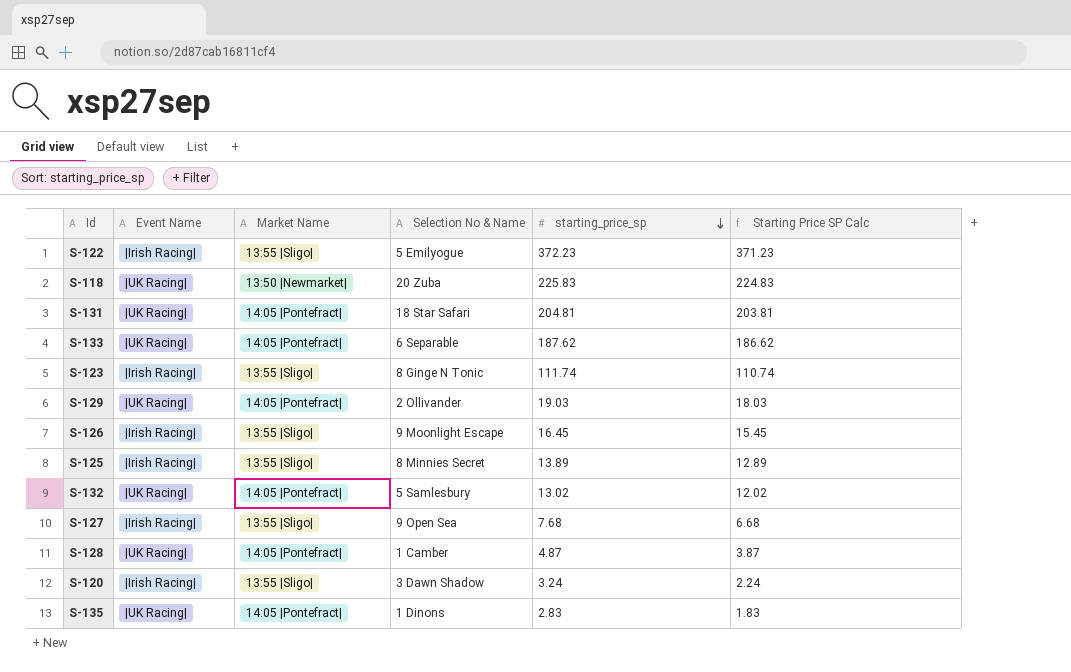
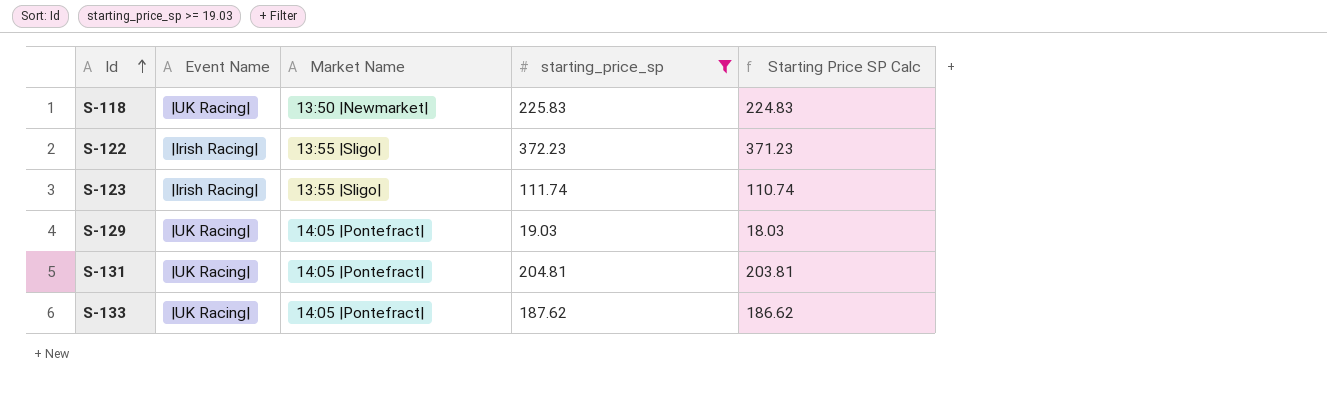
filter: none -> starting_price_sp >= 19.03
row order: starting_price_sp descending -> Id ascending
column Selection No & Name | position: 4 -> none

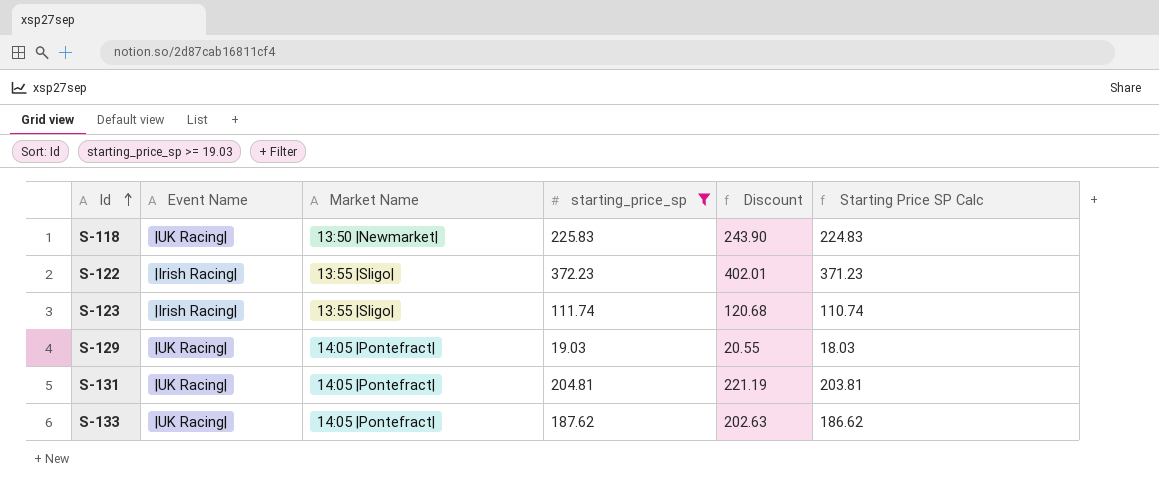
column Discount | formula: none -> [starting_price_sp] * 1.08

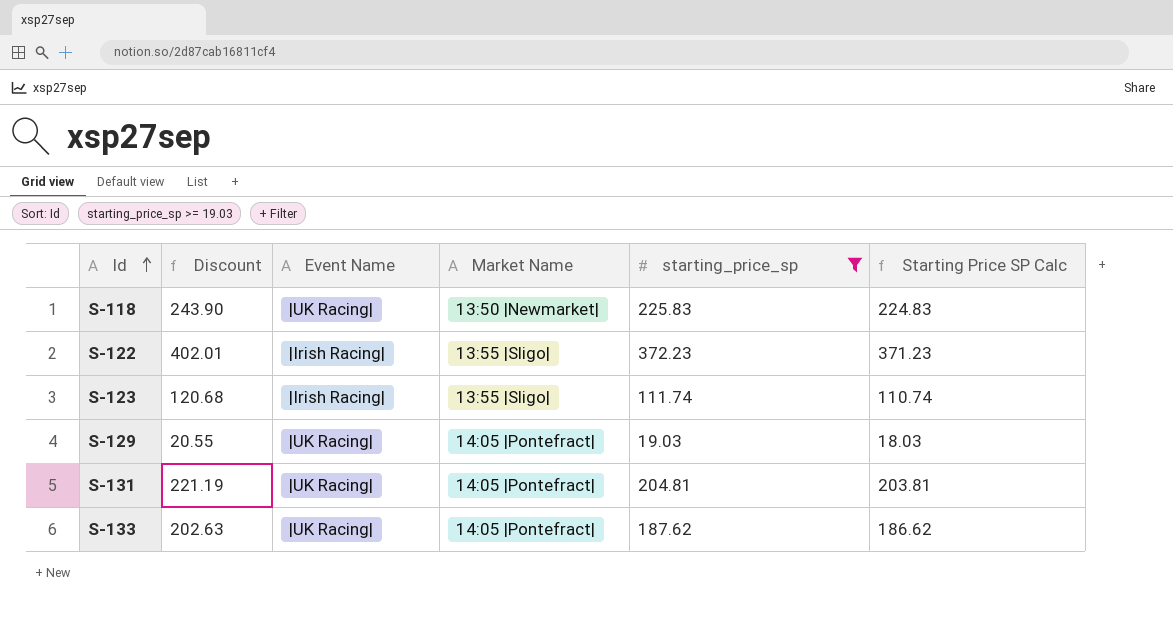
column Discount | position: 5 -> 2

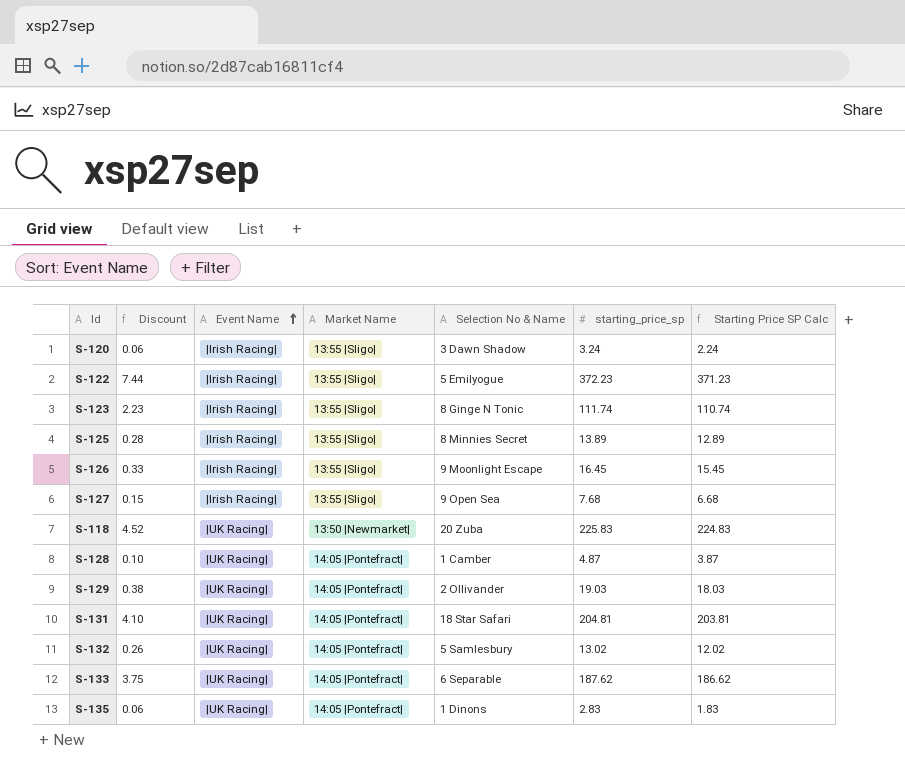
filter: starting_price_sp >= 19.03 -> none
row order: Id ascending -> Event Name ascending
column Discount | formula: [starting_price_sp] * 1.08 -> [starting_price_sp] * 0.02
column Selection No & Name | position: none -> 5

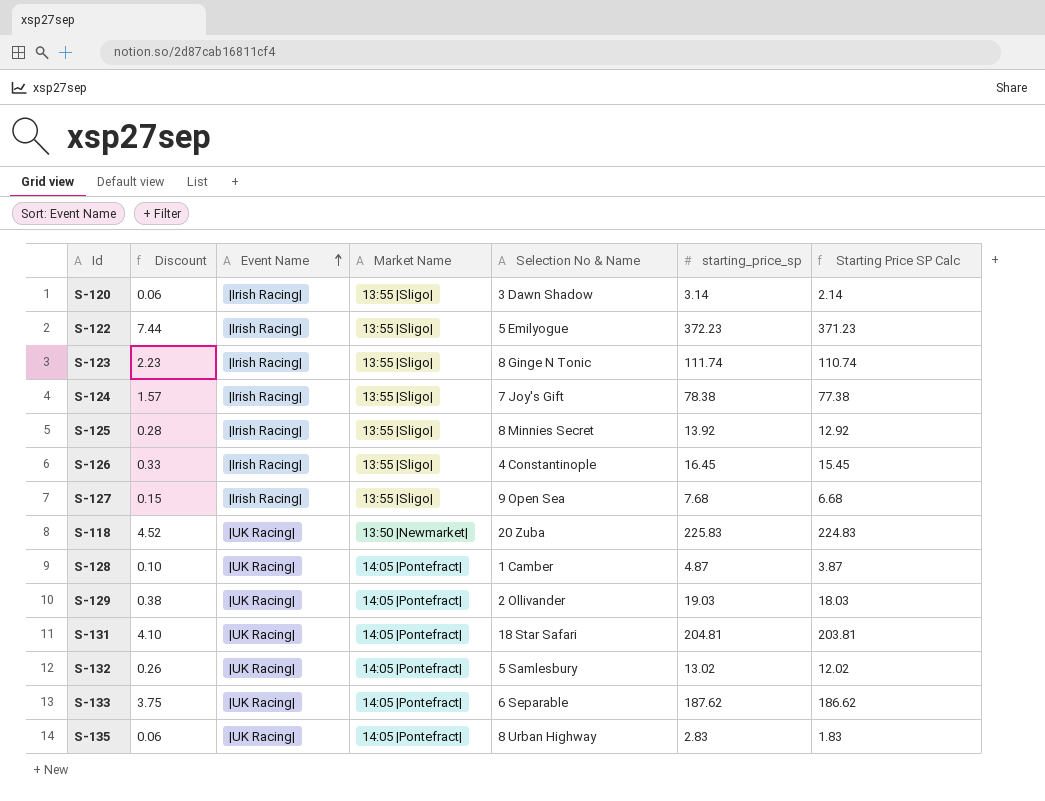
S-120 | starting_price_sp: 3.24 -> 3.14
S-120 | Starting Price SP Calc: 2.24 -> 2.14
row S-124: none -> 1.57 | |Irish Racing| | 13:55 |Sligo| | 7 Joy's Gift | 78.38 | 77.38
S-125 | starting_price_sp: 13.89 -> 13.92
S-125 | Starting Price SP Calc: 12.89 -> 12.92
S-126 | Selection No & Name: 9 Moonlight Escape -> 4 Constantinople
S-135 | Selection No & Name: 1 Dinons -> 8 Urban Highway

